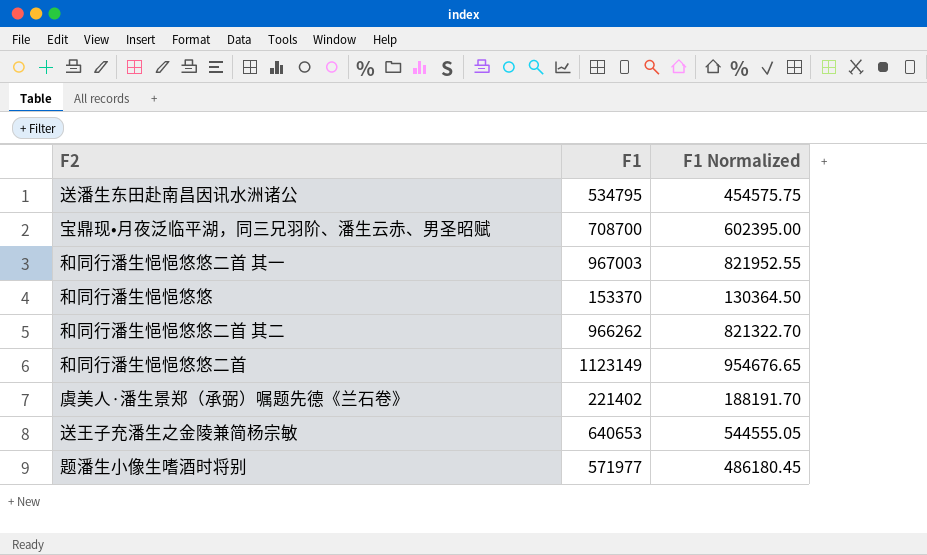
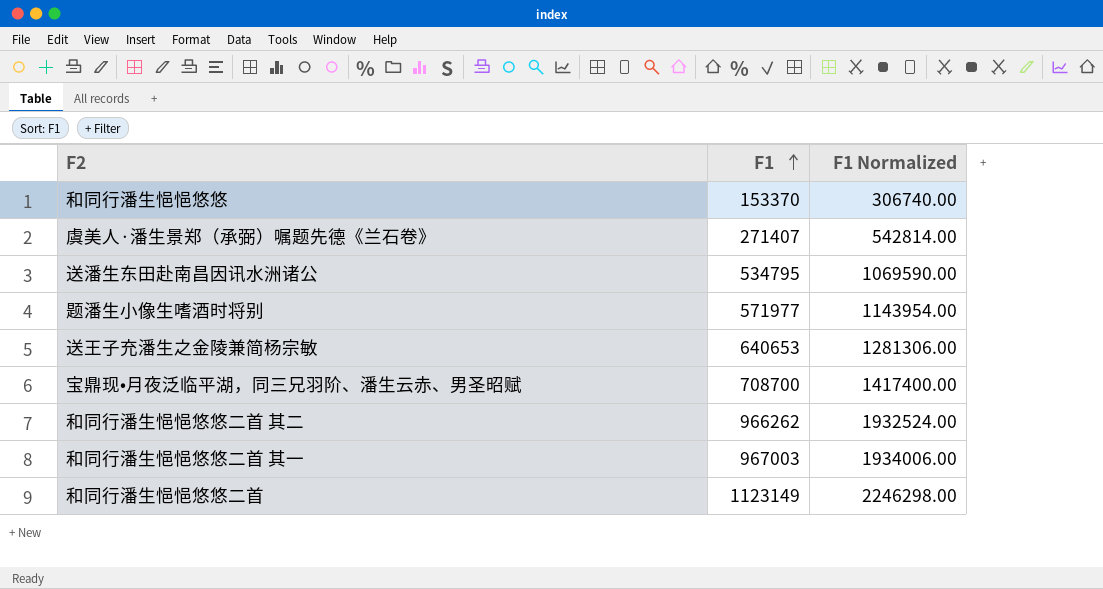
row order: none -> F1 ascending
column F1 Normalized | formula: [F1] * 0.85 -> [F1] * 2
虞美人·潘生景郑（承弼）嘱题先德《兰石卷》 | F1: 221402 -> 271407

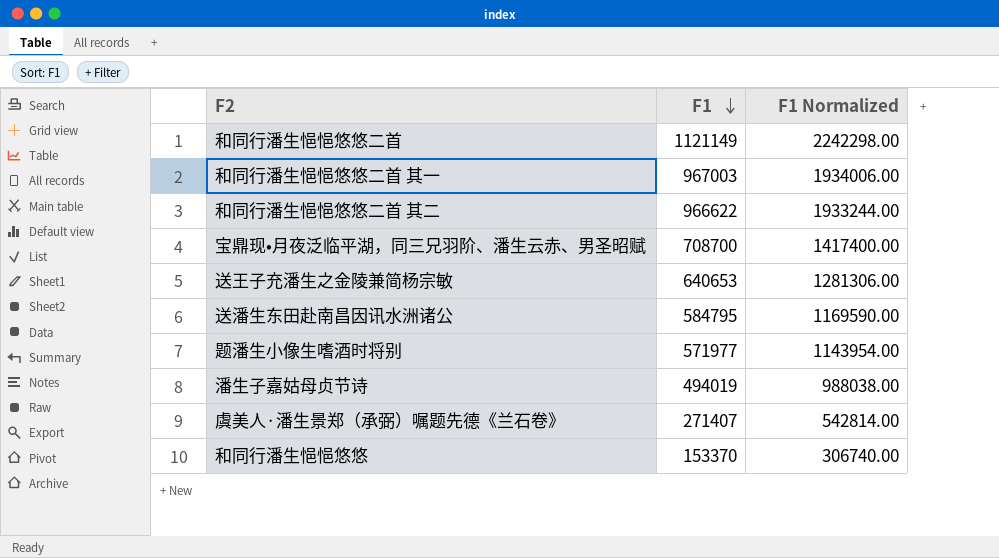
row order: F1 ascending -> F1 descending
和同行潘生悒悒悠悠二首 | F1: 1123149 -> 1121149
和同行潘生悒悒悠悠二首 | F1 Normalized: 2246298.00 -> 2242298.00
和同行潘生悒悒悠悠二首 其二 | F1: 966262 -> 966622
和同行潘生悒悒悠悠二首 其二 | F1 Normalized: 1932524.00 -> 1933244.00
送潘生东田赴南昌因讯水洲诸公 | F1: 534795 -> 584795
送潘生东田赴南昌因讯水洲诸公 | F1 Normalized: 1069590.00 -> 1169590.00
row 潘生子嘉姑母贞节诗: none -> 494019 | 988038.00

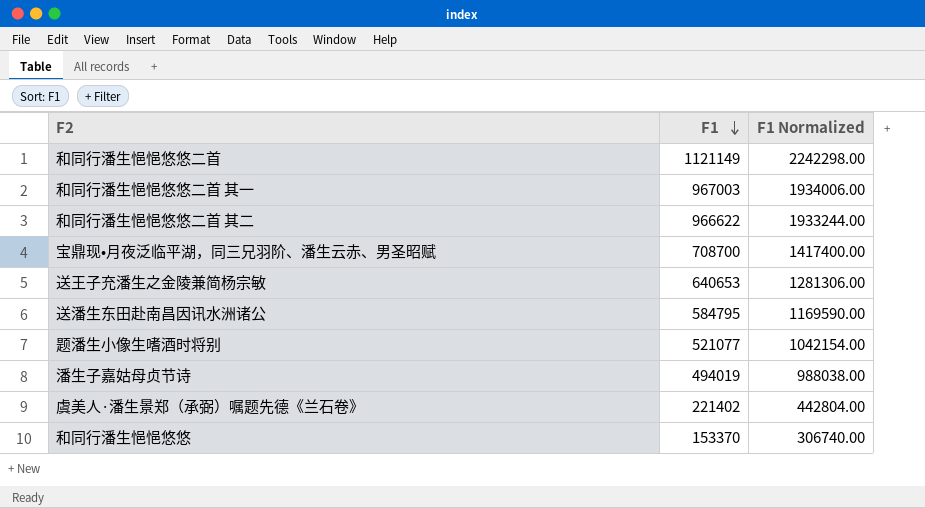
题潘生小像生嗜酒时将别 | F1: 571977 -> 521077
题潘生小像生嗜酒时将别 | F1 Normalized: 1143954.00 -> 1042154.00
虞美人·潘生景郑（承弼）嘱题先德《兰石卷》 | F1: 271407 -> 221402
虞美人·潘生景郑（承弼）嘱题先德《兰石卷》 | F1 Normalized: 542814.00 -> 442804.00

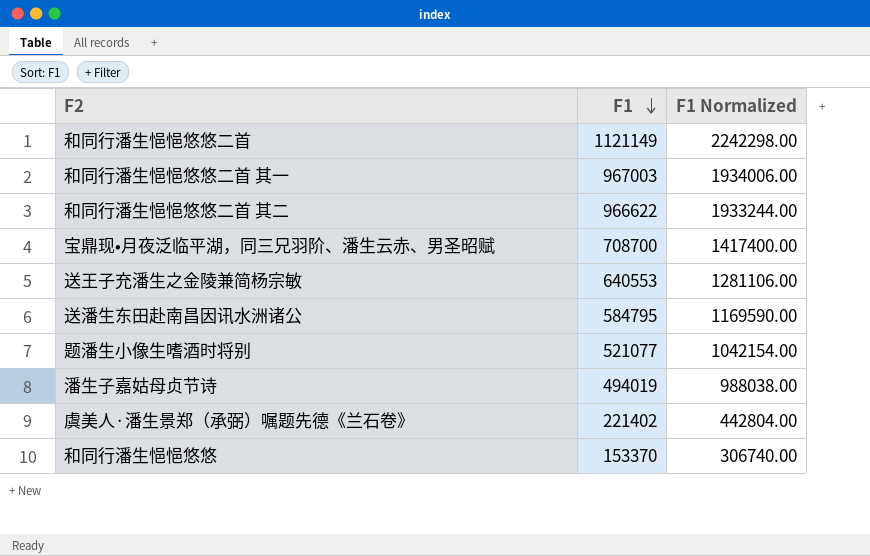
送王子充潘生之金陵兼简杨宗敏 | F1: 640653 -> 640553
送王子充潘生之金陵兼简杨宗敏 | F1 Normalized: 1281306.00 -> 1281106.00

